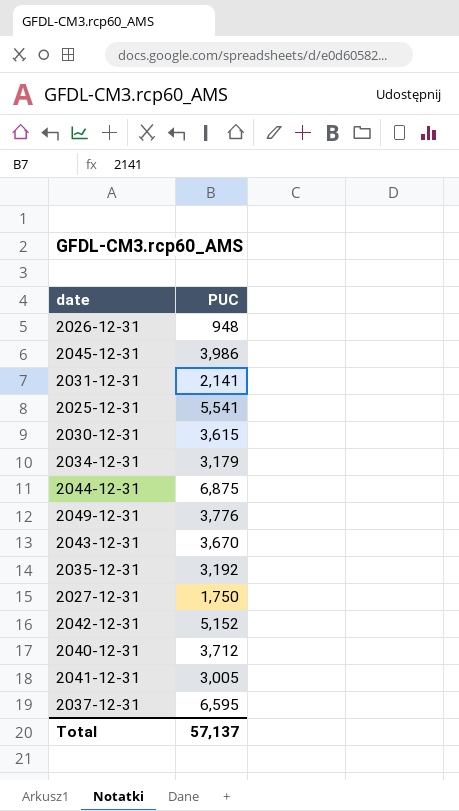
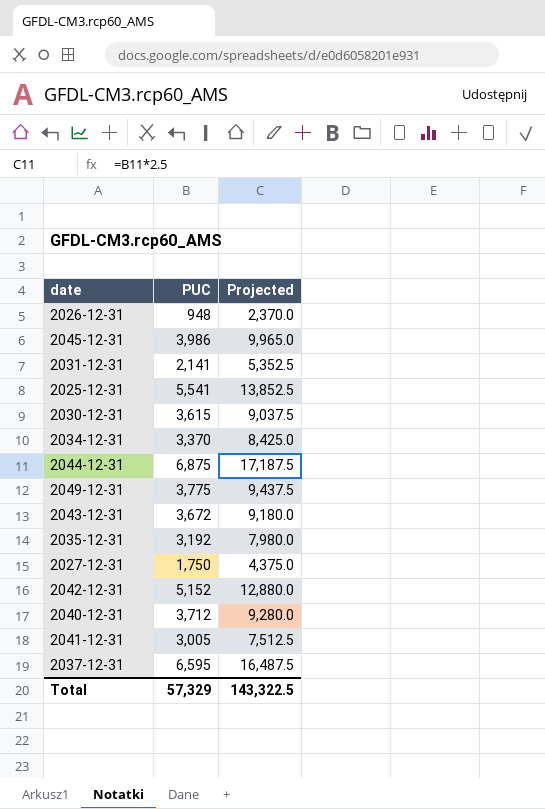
column Projected | formula: none -> [PUC] * 2.5
2034-12-31 | PUC: 3,179 -> 3,370
2049-12-31 | PUC: 3,776 -> 3,775
2043-12-31 | PUC: 3,670 -> 3,672
Total | PUC: 57,137 -> 57,329

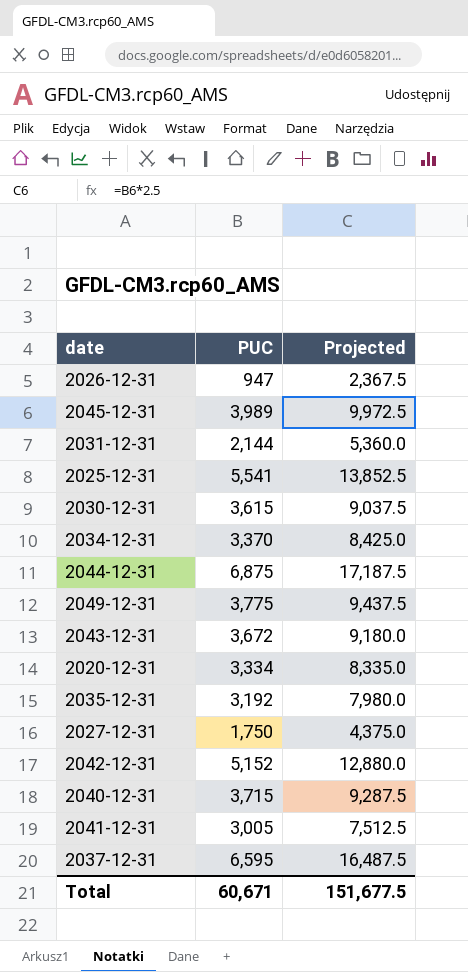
2026-12-31 | PUC: 948 -> 947
2026-12-31 | Projected: 2,370.0 -> 2,367.5
2045-12-31 | PUC: 3,986 -> 3,989
2045-12-31 | Projected: 9,965.0 -> 9,972.5
2031-12-31 | PUC: 2,141 -> 2,144
2031-12-31 | Projected: 5,352.5 -> 5,360.0
row 2020-12-31: none -> 3,334 | 8,335.0
2040-12-31 | PUC: 3,712 -> 3,715
2040-12-31 | Projected: 9,280.0 -> 9,287.5
Total | PUC: 57,329 -> 60,671
Total | Projected: 143,322.5 -> 151,677.5

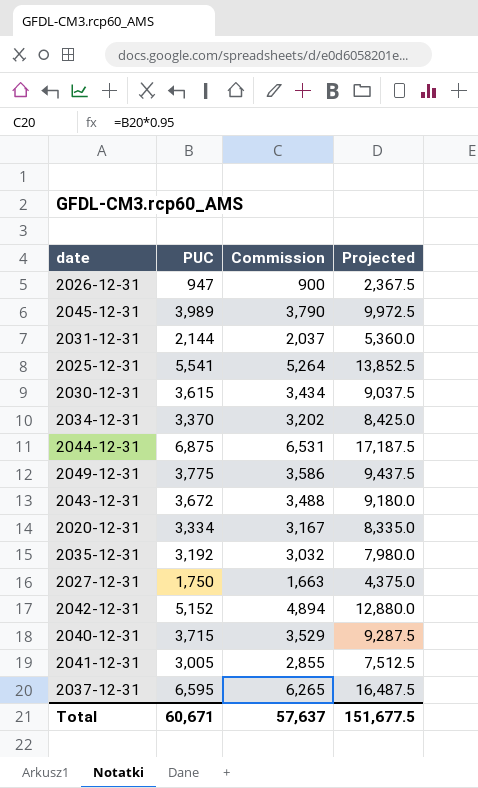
column Commission | formula: none -> [PUC] * 0.95

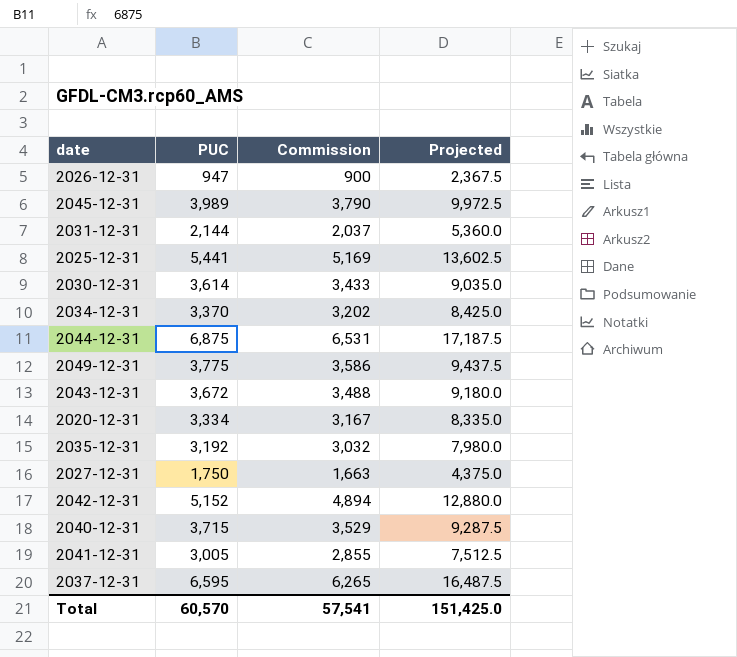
2025-12-31 | PUC: 5,541 -> 5,441
2025-12-31 | Commission: 5,264 -> 5,169
2025-12-31 | Projected: 13,852.5 -> 13,602.5
2030-12-31 | PUC: 3,615 -> 3,614
2030-12-31 | Commission: 3,434 -> 3,433
2030-12-31 | Projected: 9,037.5 -> 9,035.0
Total | PUC: 60,671 -> 60,570
Total | Commission: 57,637 -> 57,541
Total | Projected: 151,677.5 -> 151,425.0

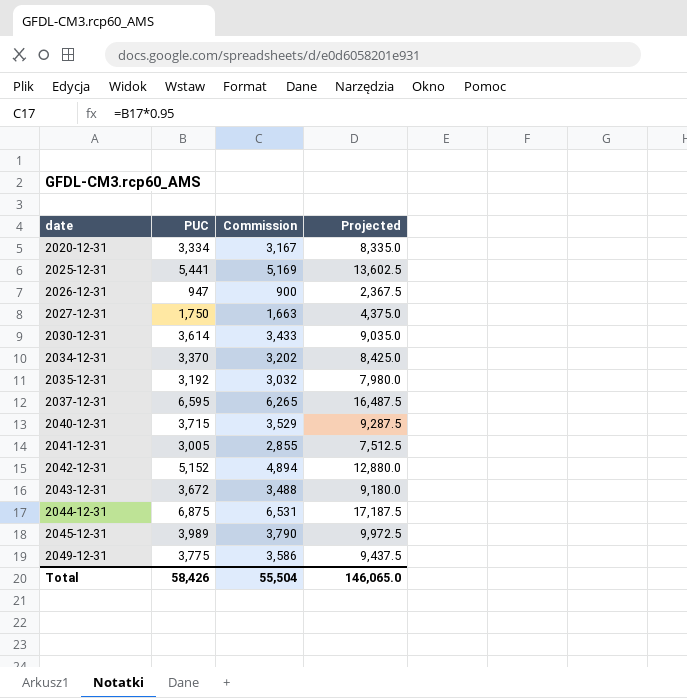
row order: none -> date ascending
row 2031-12-31: 2,144 | 2,037 | 5,360.0 -> none
Total | PUC: 60,570 -> 58,426
Total | Commission: 57,541 -> 55,504
Total | Projected: 151,425.0 -> 146,065.0

